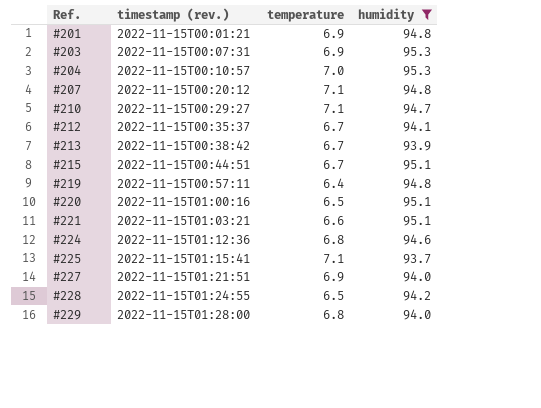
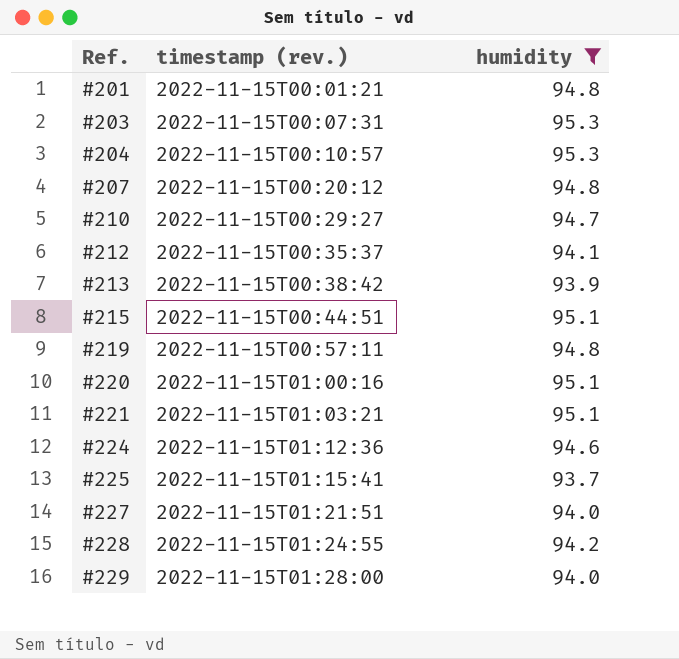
column temperature | position: 3 -> none

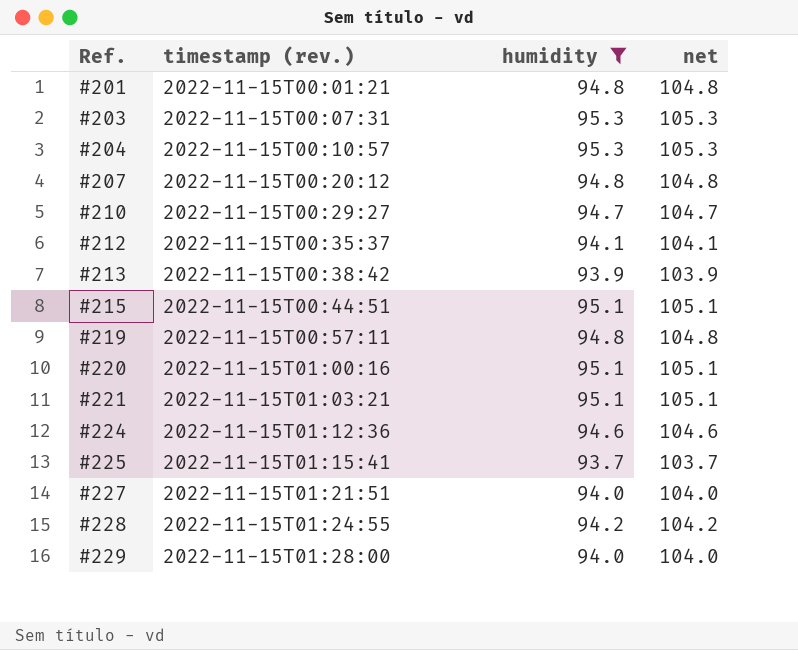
column net | formula: none -> [humidity] + 10

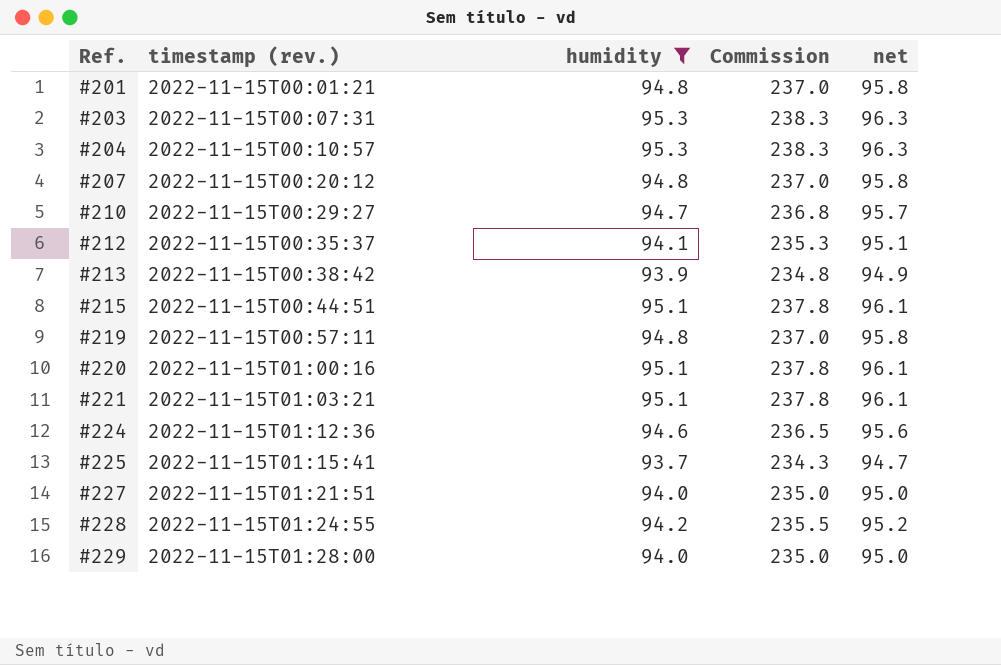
column Commission | formula: none -> [humidity] * 2.5
column net | formula: [humidity] + 10 -> [humidity] + 1

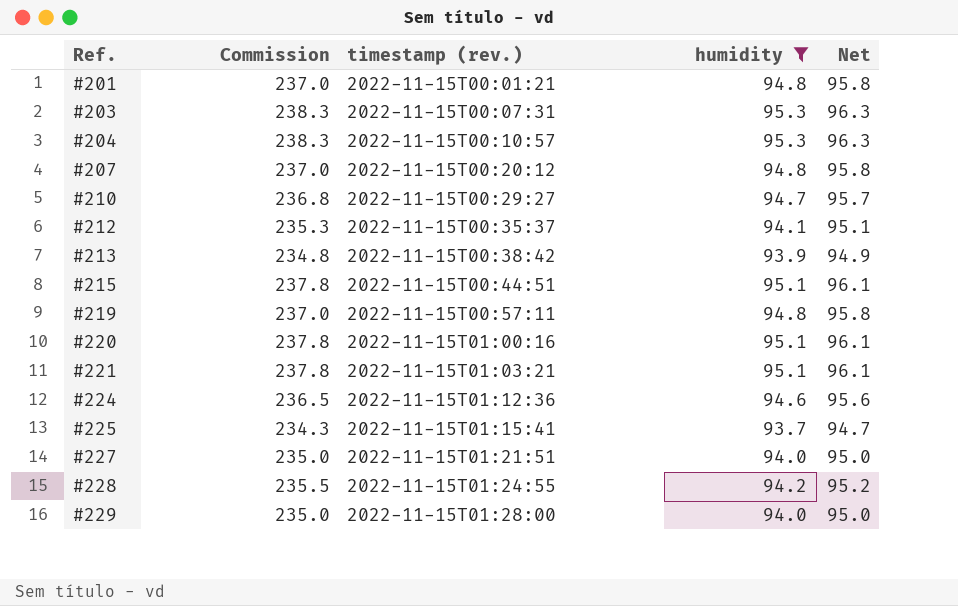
column Commission | position: 4 -> 2
column name: net -> Net

